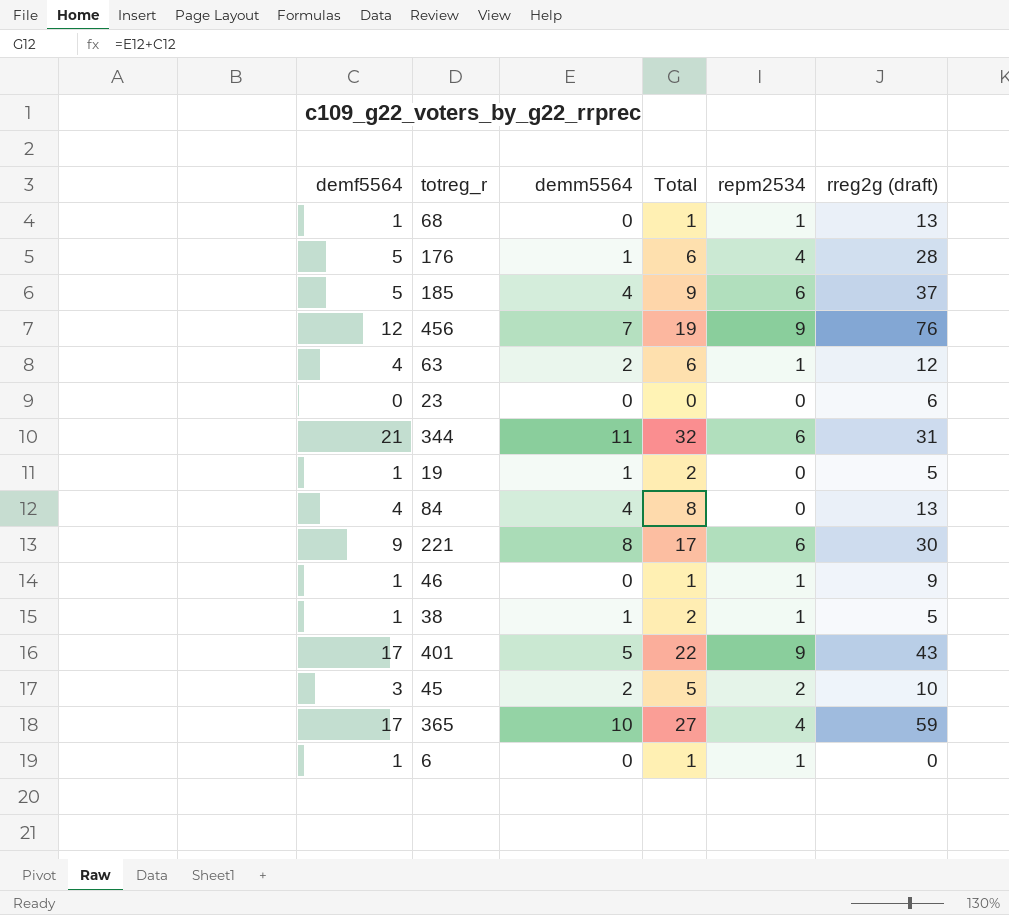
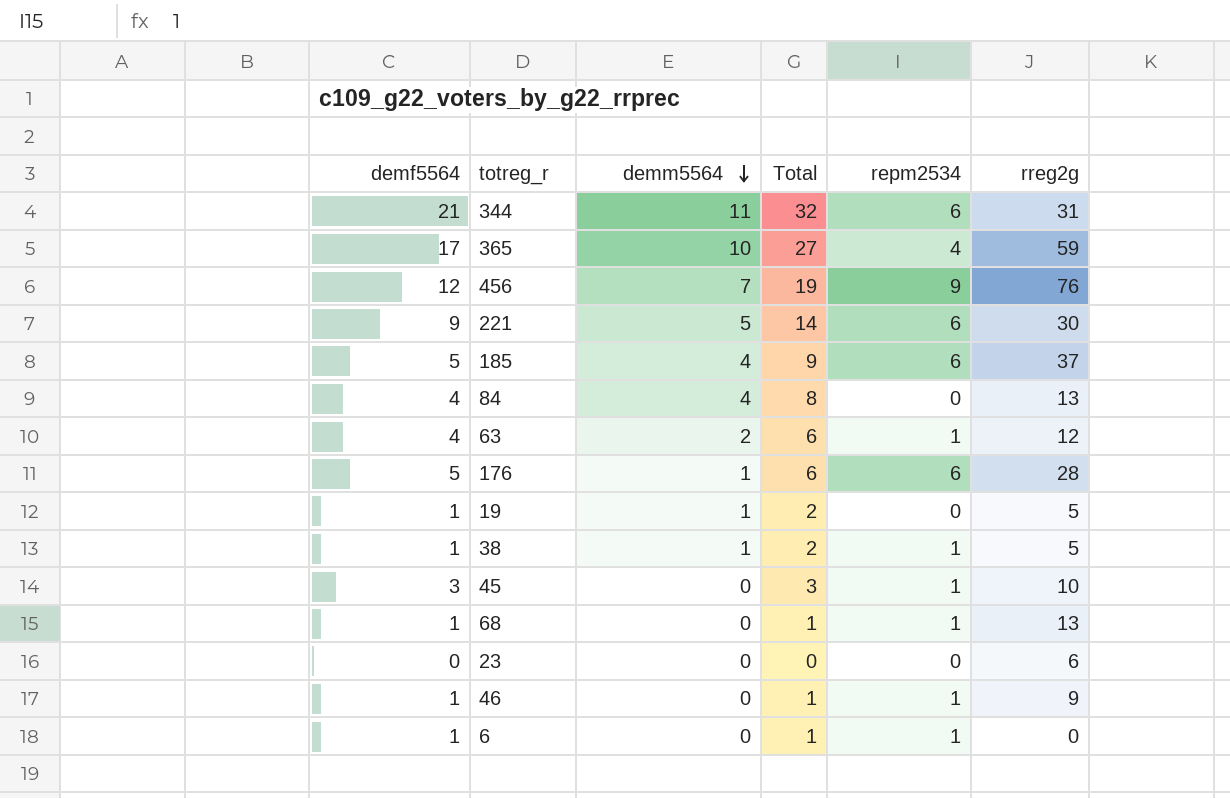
row order: none -> demm5564 descending
column name: rreg2g (draft) -> rreg2g
row 401: 17 | 5 | 22 | 9 | 43 -> none
221 | demm5564: 8 -> 5
221 | Total: 17 -> 14
176 | repm2534: 4 -> 6
45 | demm5564: 2 -> 0
45 | Total: 5 -> 3
45 | repm2534: 2 -> 1

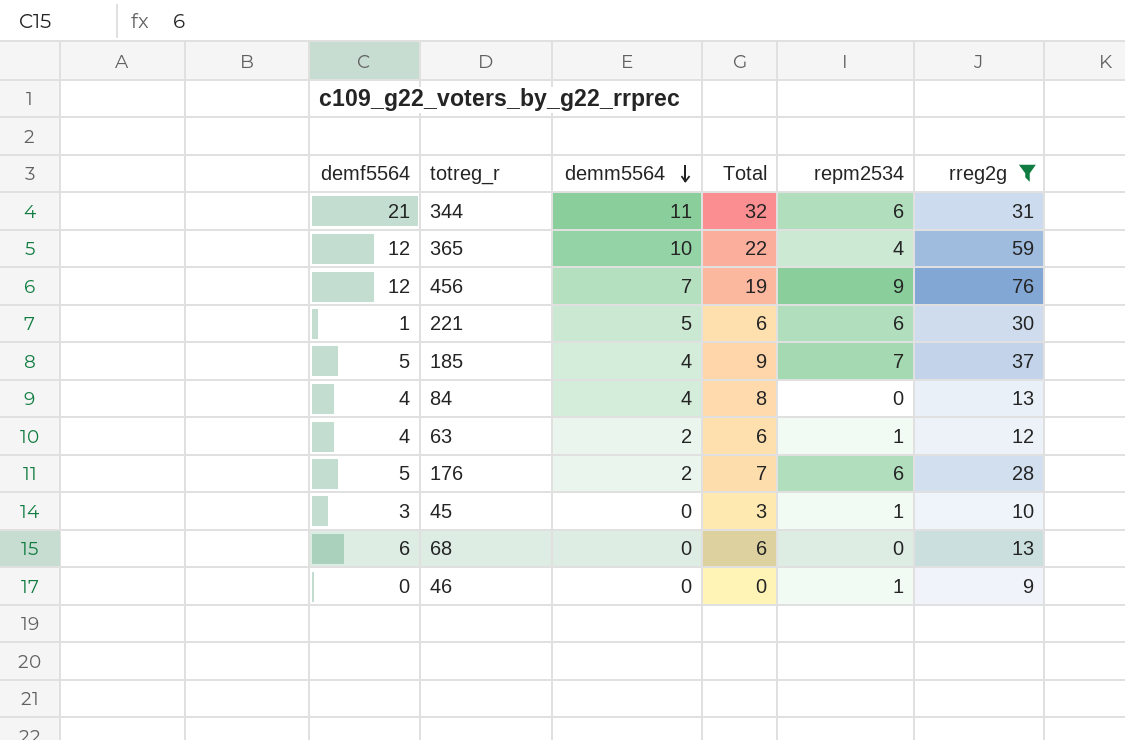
filter: none -> rreg2g >= 9
365 | demf5564: 17 -> 12
365 | Total: 27 -> 22
221 | demf5564: 9 -> 1
221 | Total: 14 -> 6
185 | repm2534: 6 -> 7
176 | demm5564: 1 -> 2
176 | Total: 6 -> 7
68 | demf5564: 1 -> 6
68 | Total: 1 -> 6
68 | repm2534: 1 -> 0
46 | demf5564: 1 -> 0
46 | Total: 1 -> 0

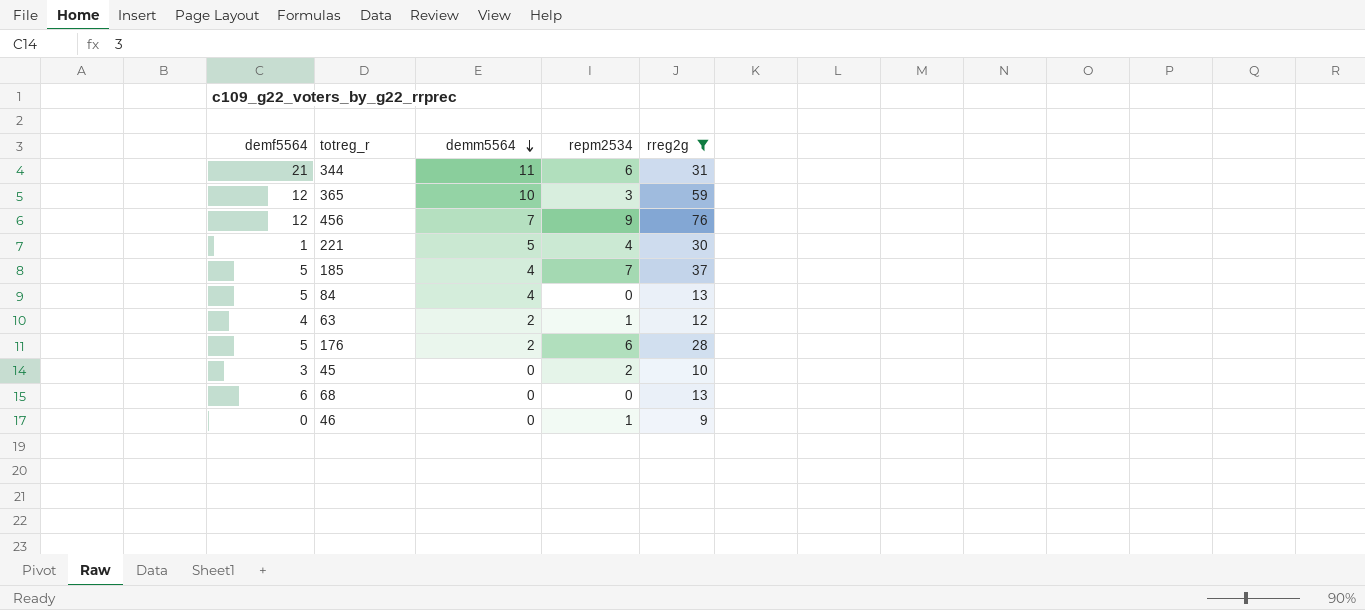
column Total | formula: [demf5564] + [demm5564] -> none
365 | repm2534: 4 -> 3
221 | repm2534: 6 -> 4
84 | demf5564: 4 -> 5
45 | repm2534: 1 -> 2

